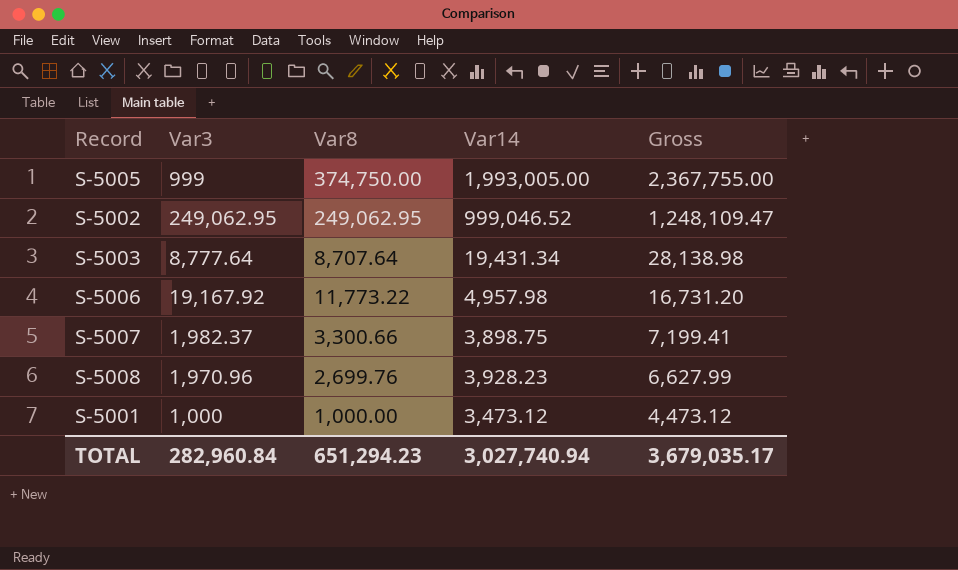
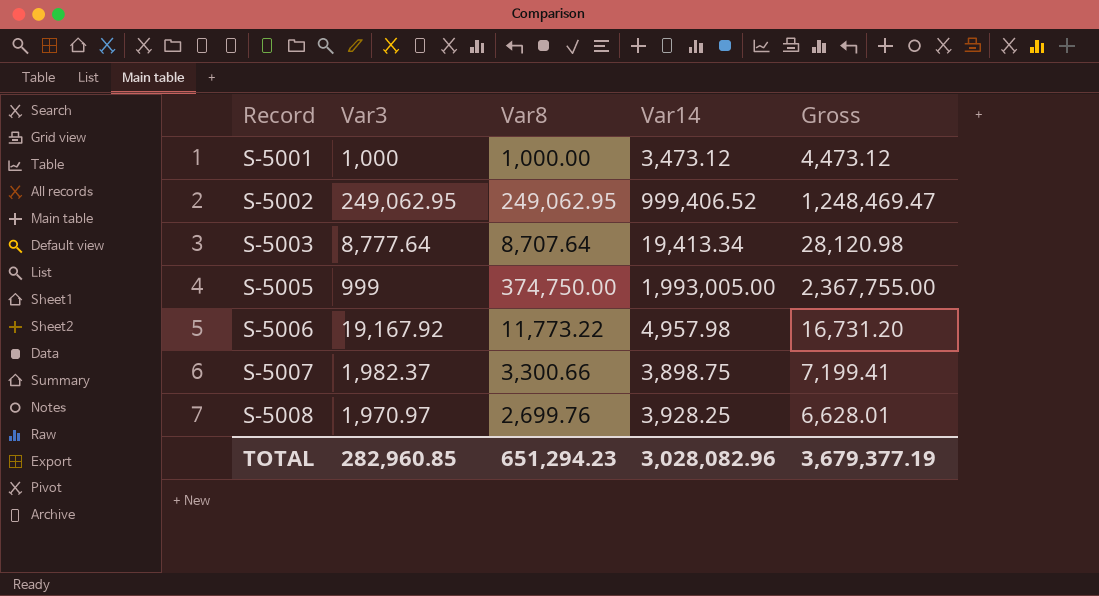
row order: Gross descending -> Record ascending
S-5002 | Var14: 999,046.52 -> 999,406.52
S-5002 | Gross: 1,248,109.47 -> 1,248,469.47
S-5003 | Var14: 19,431.34 -> 19,413.34
S-5003 | Gross: 28,138.98 -> 28,120.98
S-5008 | Var3: 1,970.96 -> 1,970.97
S-5008 | Var14: 3,928.23 -> 3,928.25
S-5008 | Gross: 6,627.99 -> 6,628.01
TOTAL | Var3: 282,960.84 -> 282,960.85
TOTAL | Var14: 3,027,740.94 -> 3,028,082.96
TOTAL | Gross: 3,679,035.17 -> 3,679,377.19

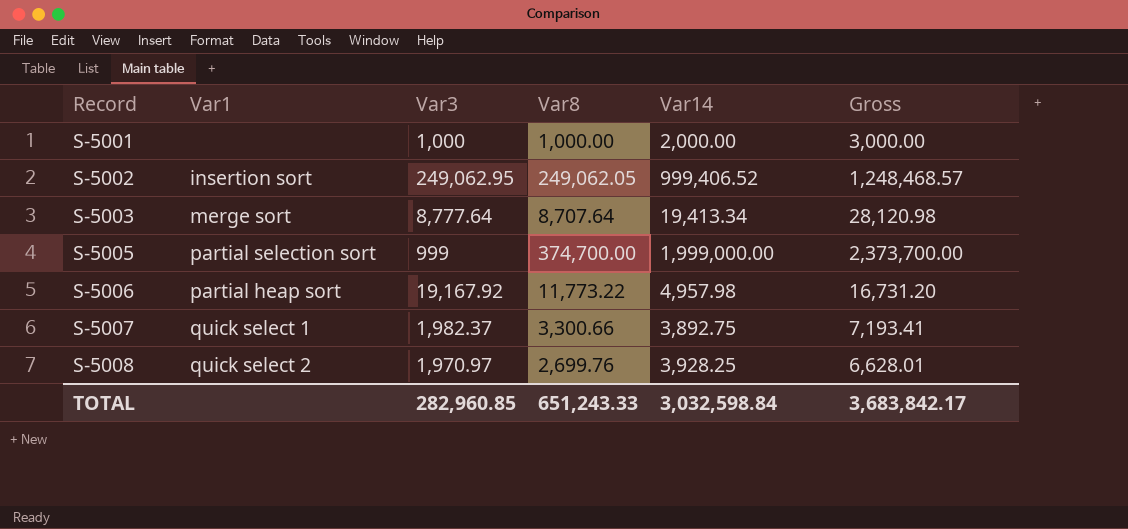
column Var1 | position: none -> 2
S-5001 | Var14: 3,473.12 -> 2,000.00
S-5001 | Gross: 4,473.12 -> 3,000.00
S-5002 | Var8: 249,062.95 -> 249,062.05
S-5002 | Gross: 1,248,469.47 -> 1,248,468.57
S-5005 | Var8: 374,750.00 -> 374,700.00
S-5005 | Var14: 1,993,005.00 -> 1,999,000.00
S-5005 | Gross: 2,367,755.00 -> 2,373,700.00
S-5007 | Var14: 3,898.75 -> 3,892.75
S-5007 | Gross: 7,199.41 -> 7,193.41
TOTAL | Var8: 651,294.23 -> 651,243.33
TOTAL | Var14: 3,028,082.96 -> 3,032,598.84
TOTAL | Gross: 3,679,377.19 -> 3,683,842.17

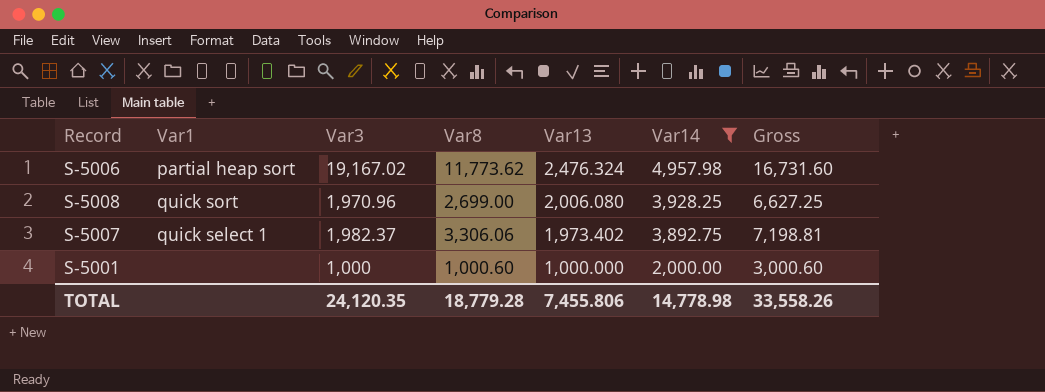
filter: none -> Var14 <= 4,957.98
row order: Record ascending -> Var13 descending
column Var13 | position: none -> 5
S-5006 | Var3: 19,167.92 -> 19,167.02
S-5006 | Var8: 11,773.22 -> 11,773.62
S-5006 | Gross: 16,731.20 -> 16,731.60
S-5008 | Var1: quick select 2 -> quick sort
S-5008 | Var3: 1,970.97 -> 1,970.96
S-5008 | Var8: 2,699.76 -> 2,699.00
S-5008 | Gross: 6,628.01 -> 6,627.25
S-5007 | Var8: 3,300.66 -> 3,306.06
S-5007 | Gross: 7,193.41 -> 7,198.81
S-5001 | Var8: 1,000.00 -> 1,000.60
S-5001 | Gross: 3,000.00 -> 3,000.60
TOTAL | Var3: 282,960.85 -> 24,120.35
TOTAL | Var8: 651,243.33 -> 18,779.28
TOTAL | Var14: 3,032,598.84 -> 14,778.98
TOTAL | Gross: 3,683,842.17 -> 33,558.26

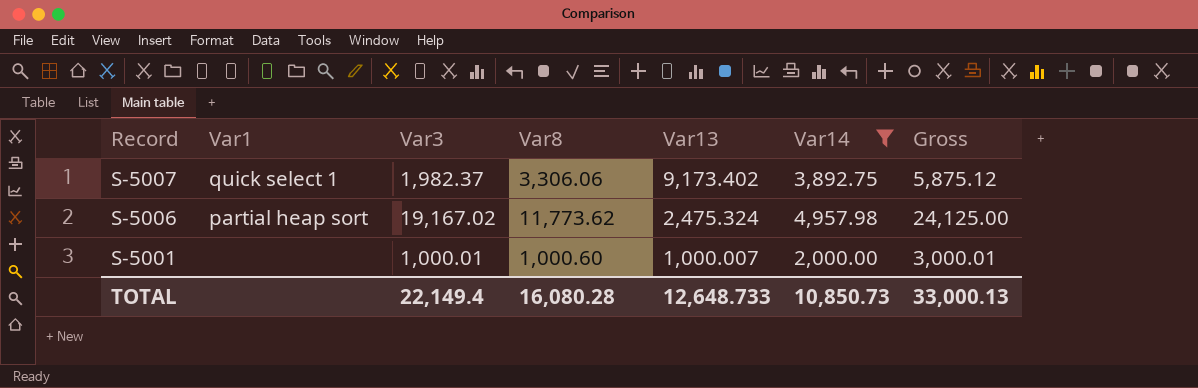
row order: Var13 descending -> Record descending
column Gross | formula: [Var8] + [Var14] -> [Var3] + [Var14]
row S-5008: quick sort | 1,970.96 | 2,699.00 | 2,006.080 | 3,928.25 | 6,627.25 -> none
S-5007 | Var13: 1,973.402 -> 9,173.402
S-5006 | Var13: 2,476.324 -> 2,475.324
S-5001 | Var3: 1,000 -> 1,000.01
S-5001 | Var13: 1,000.000 -> 1,000.007
TOTAL | Var3: 24,120.35 -> 22,149.4
TOTAL | Var8: 18,779.28 -> 16,080.28
TOTAL | Var13: 7,455.806 -> 12,648.733
TOTAL | Var14: 14,778.98 -> 10,850.73
TOTAL | Gross: 33,558.26 -> 33,000.13

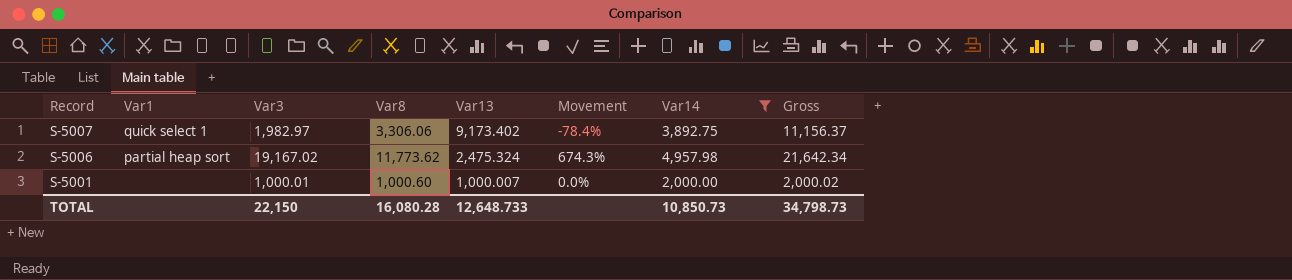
column Movement | formula: none -> ([Var3] - [Var13]) / [Var13]
column Gross | formula: [Var3] + [Var14] -> [Var3] + [Var13]
S-5007 | Var3: 1,982.37 -> 1,982.97
TOTAL | Var3: 22,149.4 -> 22,150
TOTAL | Gross: 33,000.13 -> 34,798.73

